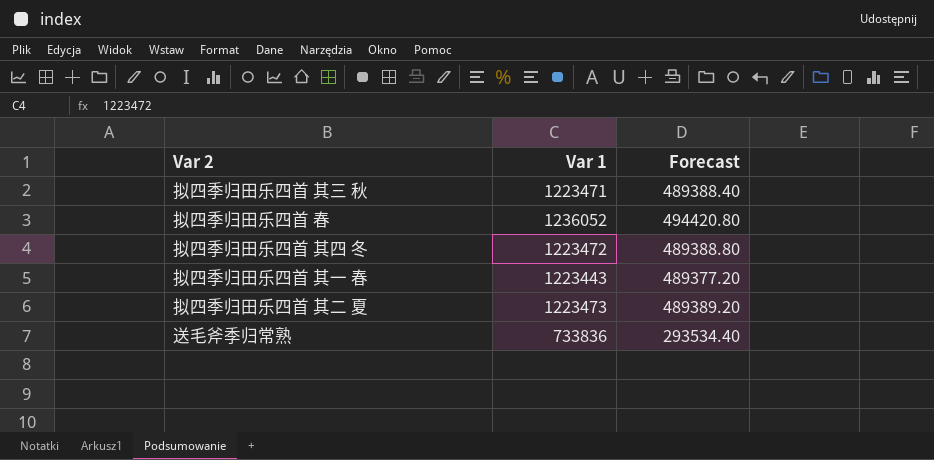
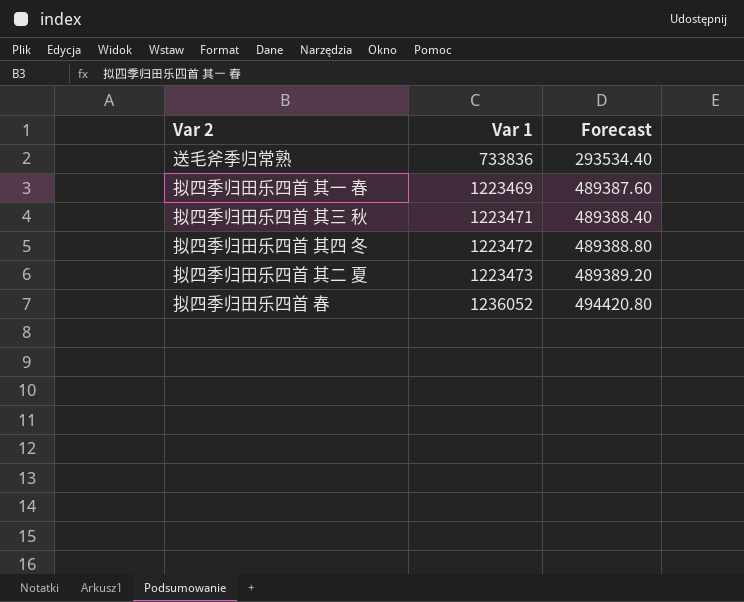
row order: none -> Var 1 ascending
拟四季归田乐四首 其一 春 | Var 1: 1223443 -> 1223469
拟四季归田乐四首 其一 春 | Forecast: 489377.20 -> 489387.60

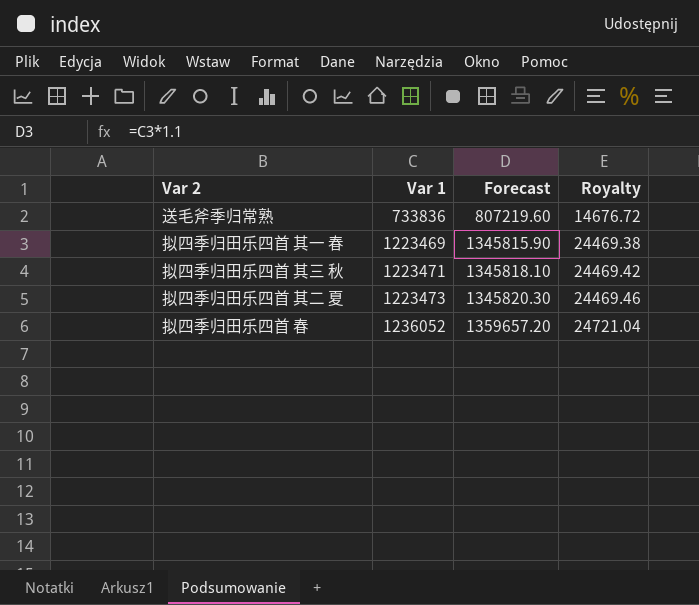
column Forecast | formula: [Var 1] * 0.4 -> [Var 1] * 1.1
column Royalty | formula: none -> [Var 1] * 0.02
row 拟四季归田乐四首 其四 冬: 1223472 | 489388.80 -> none

